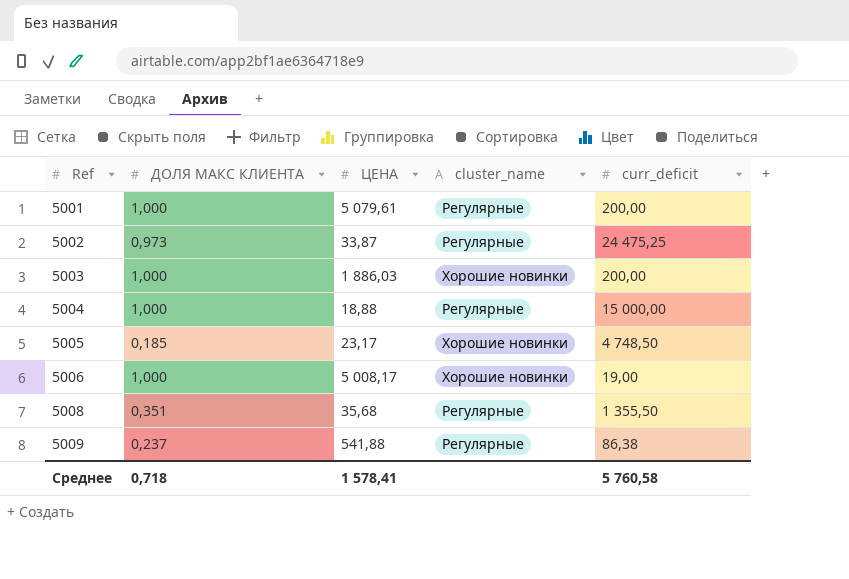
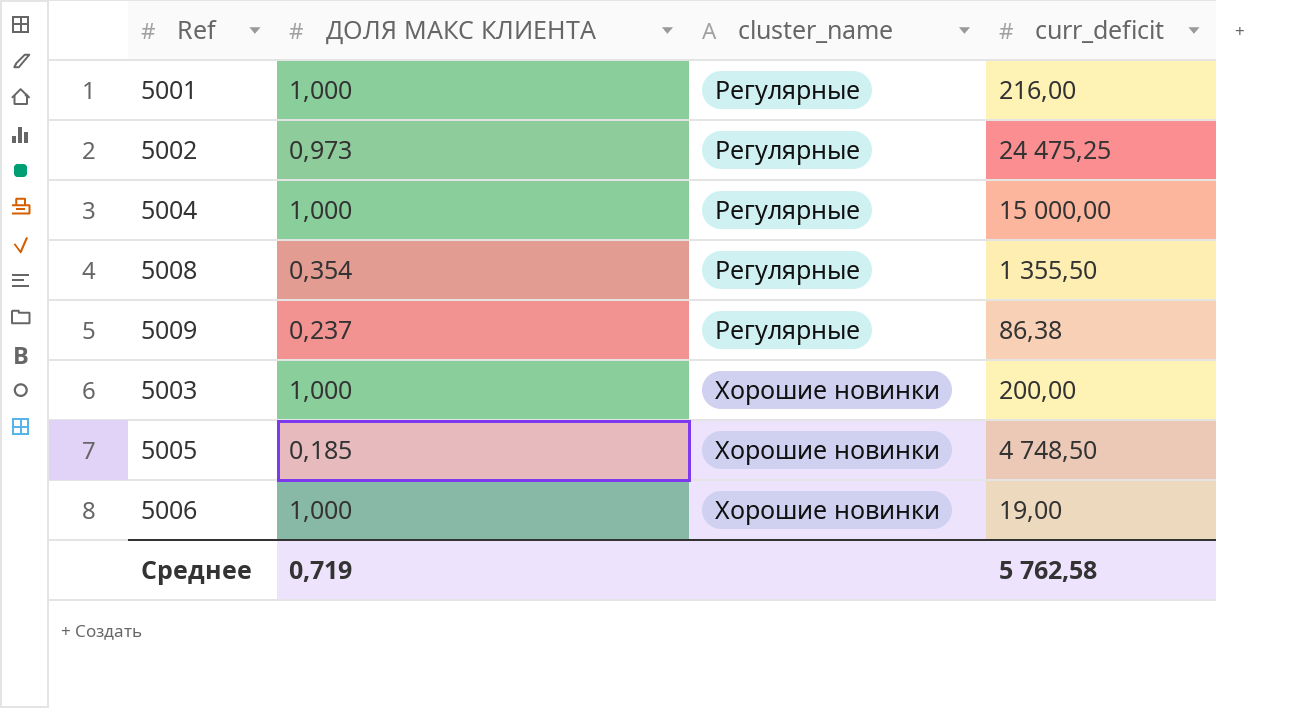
row order: Ref ascending -> cluster_name ascending
column ЦЕНА | position: 3 -> none
5001 | curr_deficit: 200,00 -> 216,00
5008 | ДОЛЯ МАКС КЛИЕНТА: 0,351 -> 0,354
Среднее | ДОЛЯ МАКС КЛИЕНТА: 0,718 -> 0,719
Среднее | curr_deficit: 5 760,58 -> 5 762,58

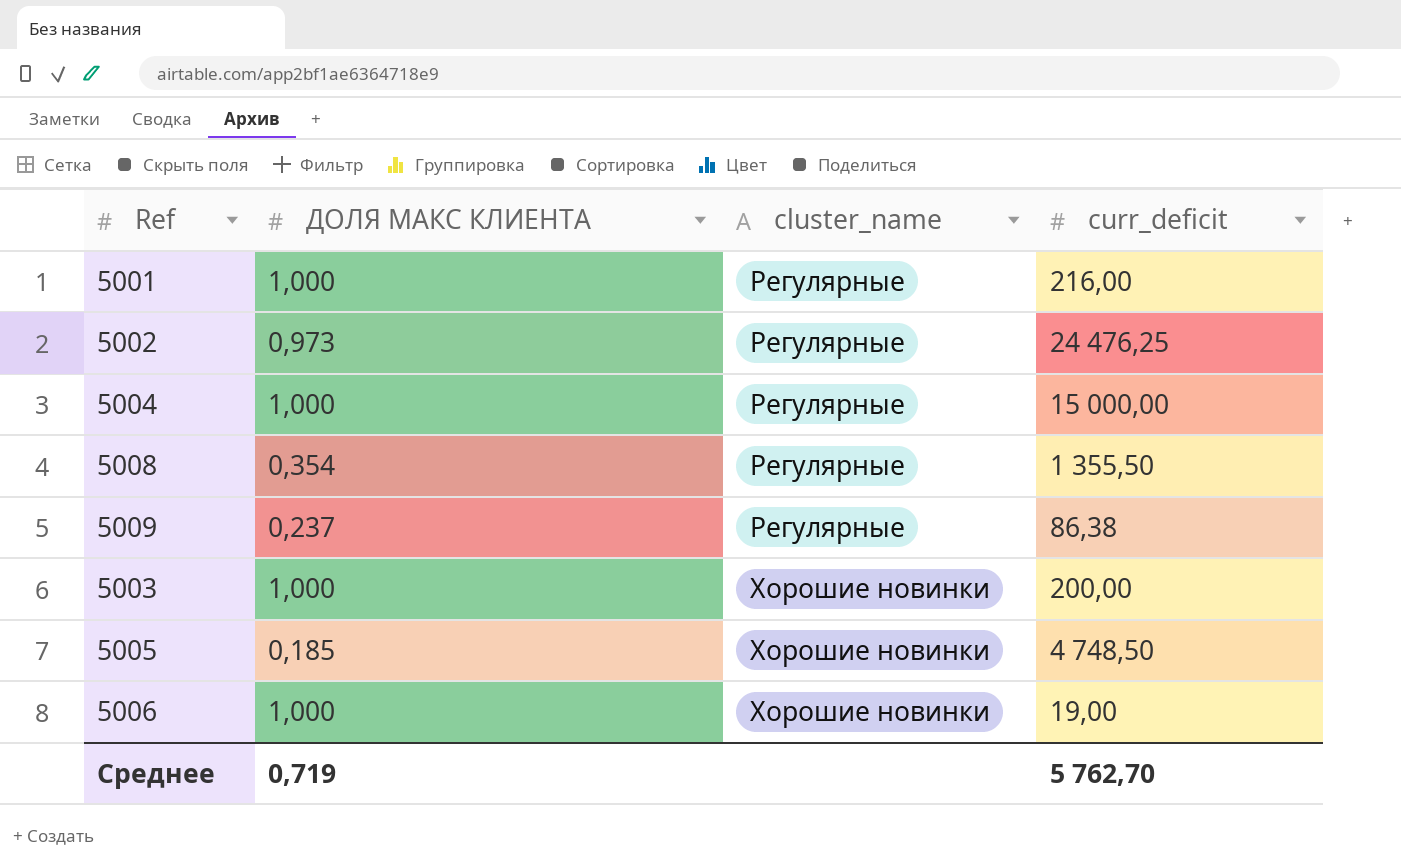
5002 | curr_deficit: 24 475,25 -> 24 476,25
Среднее | curr_deficit: 5 762,58 -> 5 762,70

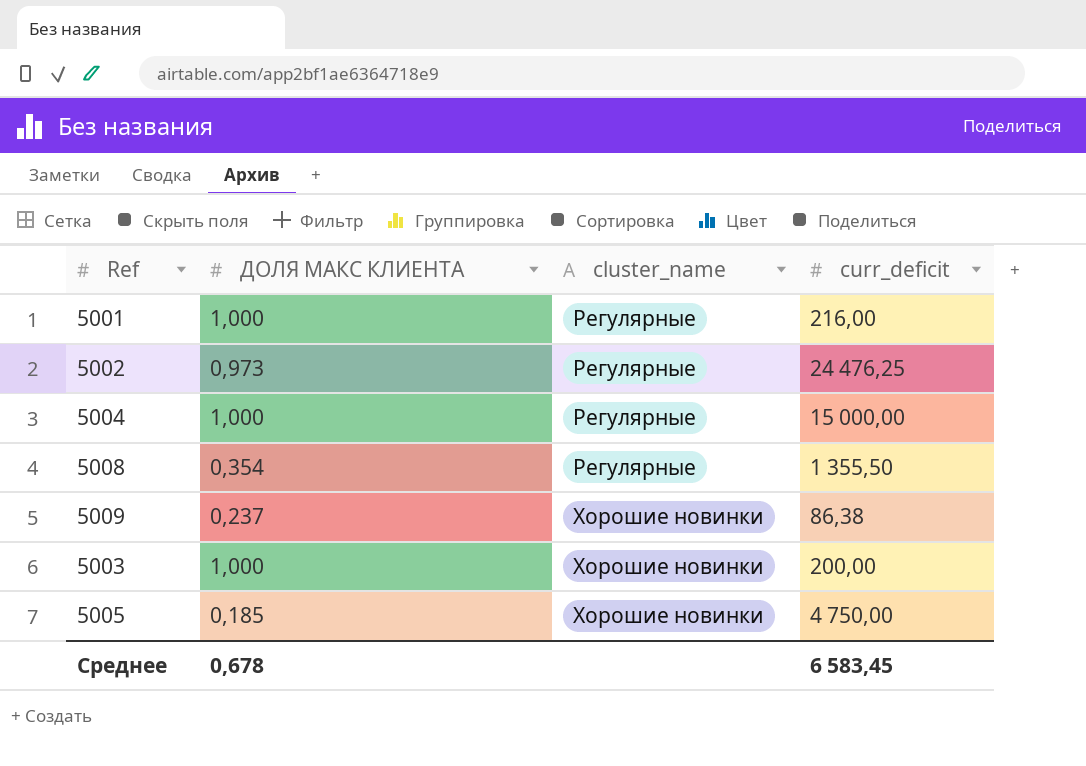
row 5006: 1,000 | Хорошие новинки | 19,00 -> none
5009 | cluster_name: Регулярные -> Хорошие новинки
5005 | curr_deficit: 4 748,50 -> 4 750,00
Среднее | ДОЛЯ МАКС КЛИЕНТА: 0,719 -> 0,678
Среднее | curr_deficit: 5 762,70 -> 6 583,45

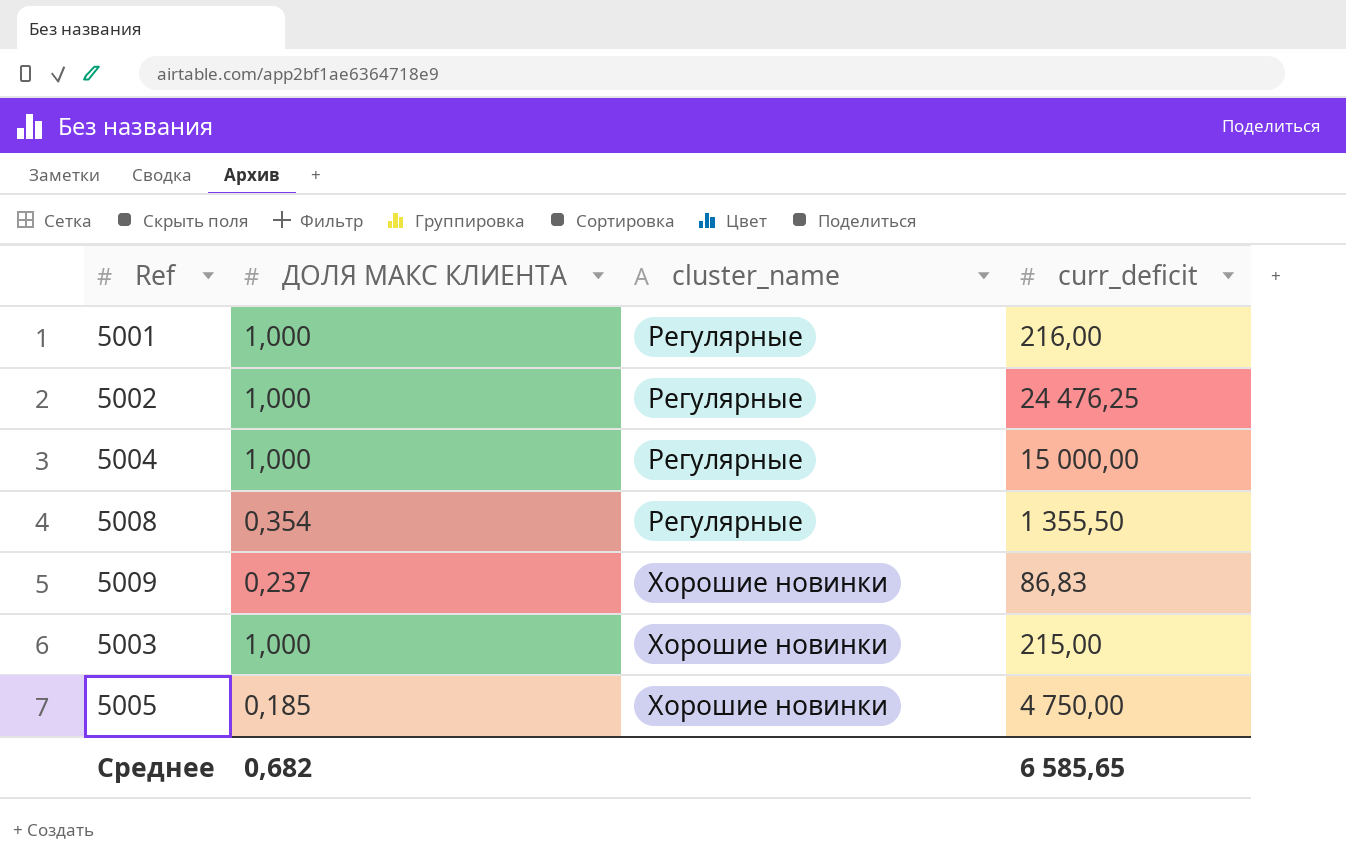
5002 | ДОЛЯ МАКС КЛИЕНТА: 0,973 -> 1,000
5009 | curr_deficit: 86,38 -> 86,83
5003 | curr_deficit: 200,00 -> 215,00
Среднее | ДОЛЯ МАКС КЛИЕНТА: 0,678 -> 0,682
Среднее | curr_deficit: 6 583,45 -> 6 585,65

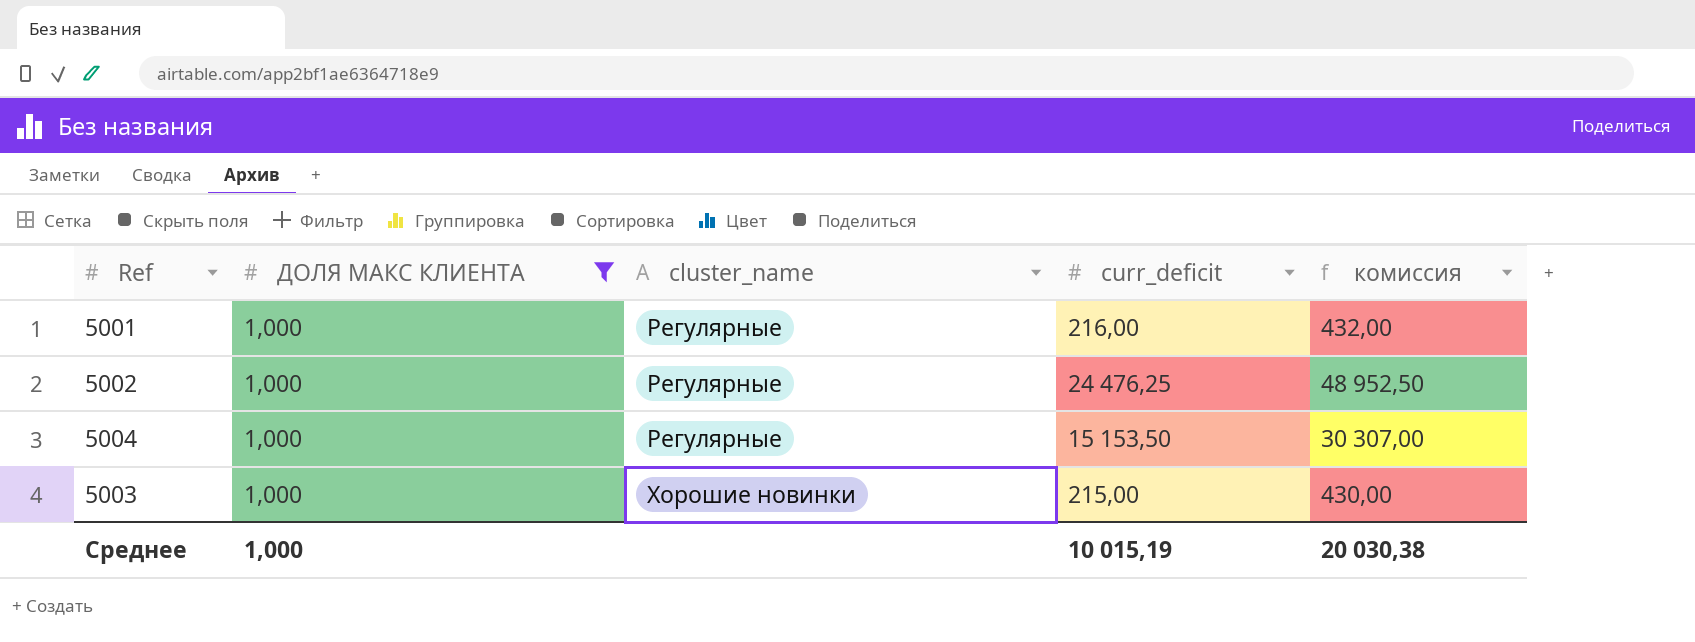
filter: none -> ДОЛЯ МАКС КЛИЕНТА = 1,000
column комиссия | formula: none -> [curr_deficit] * 2
5004 | curr_deficit: 15 000,00 -> 15 153,50
Среднее | ДОЛЯ МАКС КЛИЕНТА: 0,682 -> 1,000
Среднее | curr_deficit: 6 585,65 -> 10 015,19

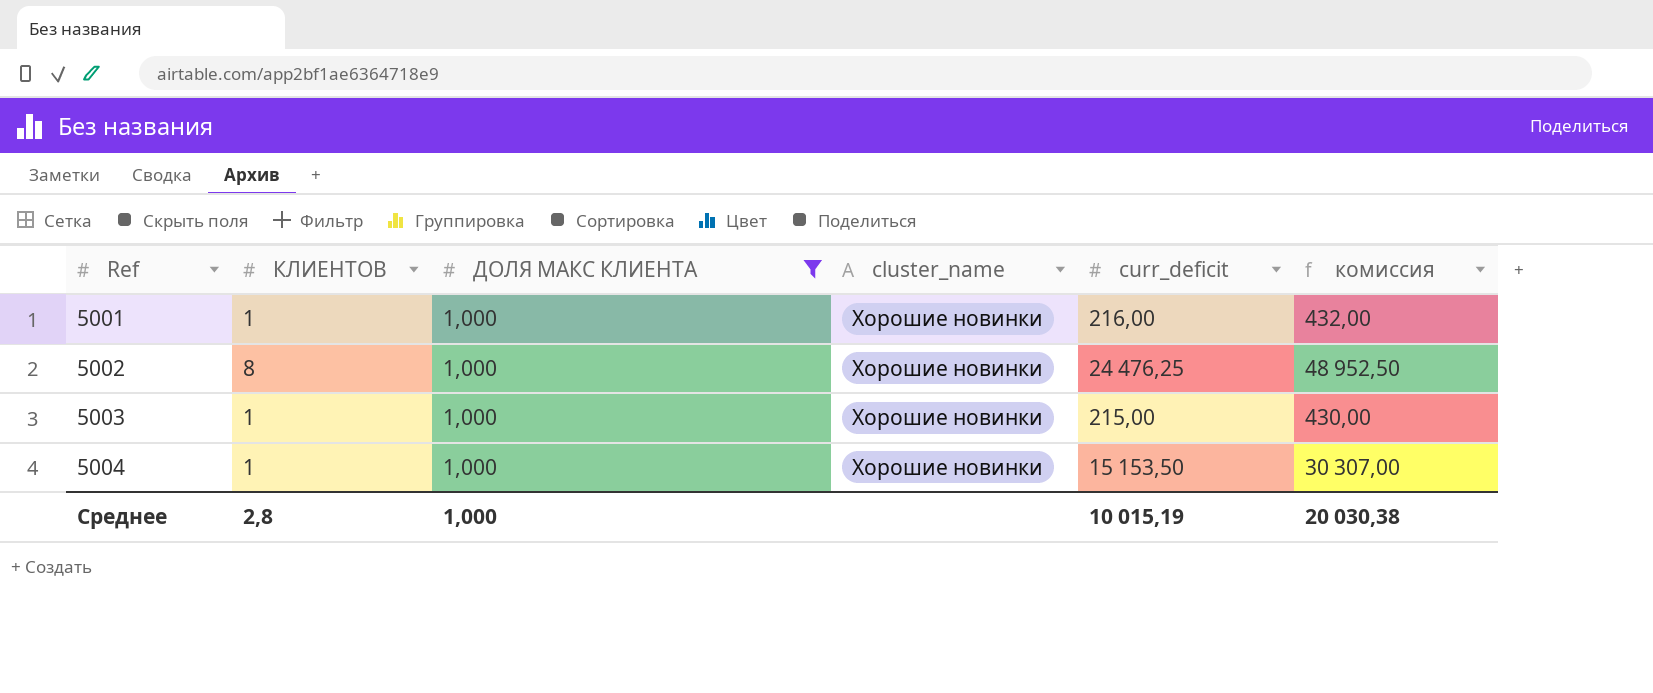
row order: cluster_name ascending -> Ref ascending
column КЛИЕНТОВ | position: none -> 2
5001 | cluster_name: Регулярные -> Хорошие новинки
5002 | cluster_name: Регулярные -> Хорошие новинки
5004 | cluster_name: Регулярные -> Хорошие новинки

